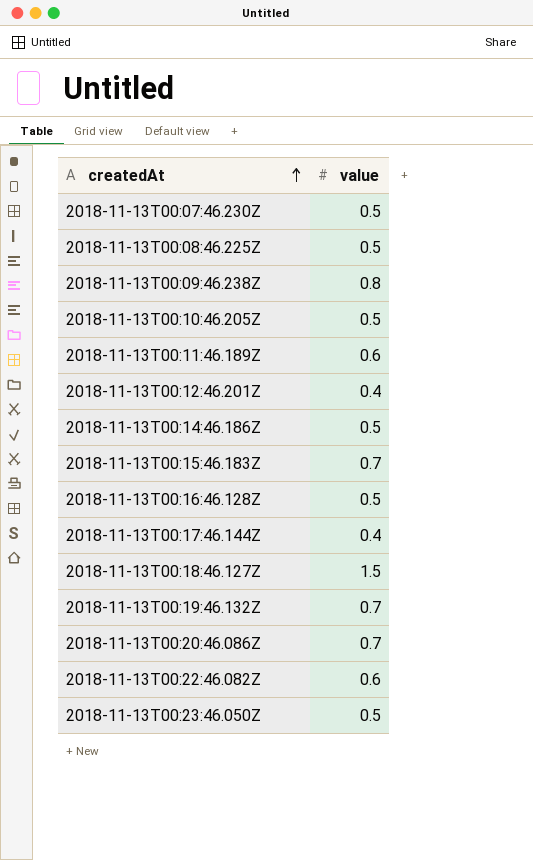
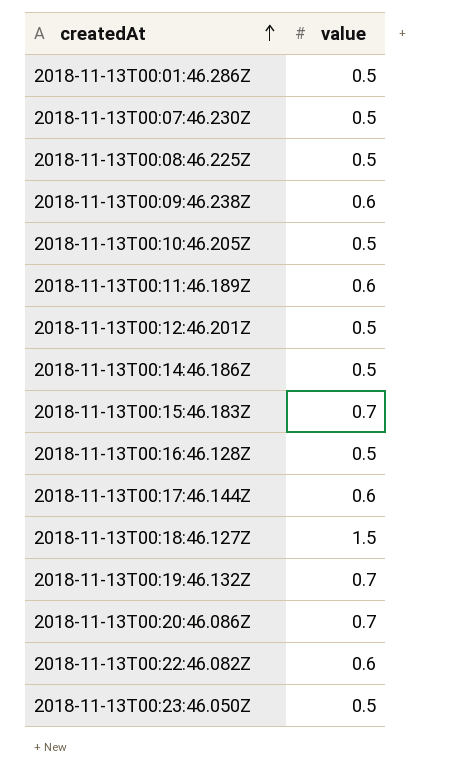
row 2018-11-13T00:01:46.286Z: none -> 0.5
2018-11-13T00:09:46.238Z | value: 0.8 -> 0.6
2018-11-13T00:12:46.201Z | value: 0.4 -> 0.5
2018-11-13T00:17:46.144Z | value: 0.4 -> 0.6

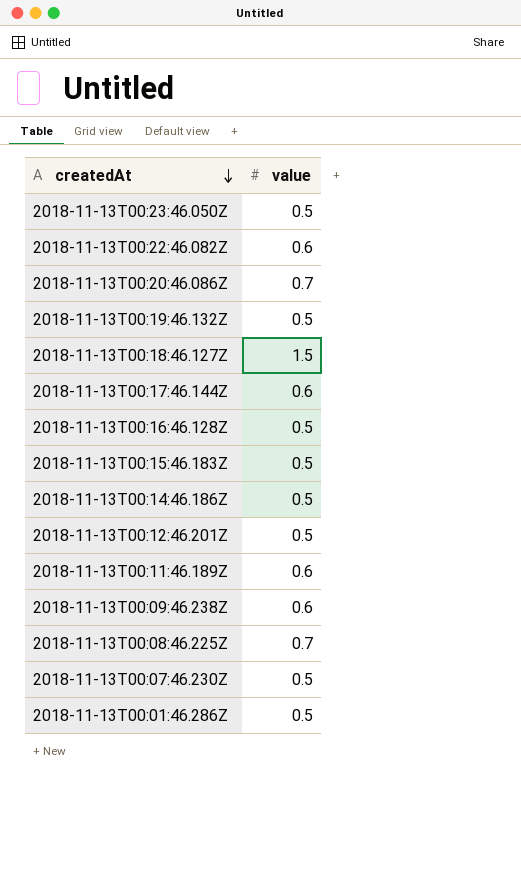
row order: createdAt ascending -> createdAt descending
row 2018-11-13T00:10:46.205Z: 0.5 -> none
2018-11-13T00:19:46.132Z | value: 0.7 -> 0.5
2018-11-13T00:15:46.183Z | value: 0.7 -> 0.5
2018-11-13T00:08:46.225Z | value: 0.5 -> 0.7

